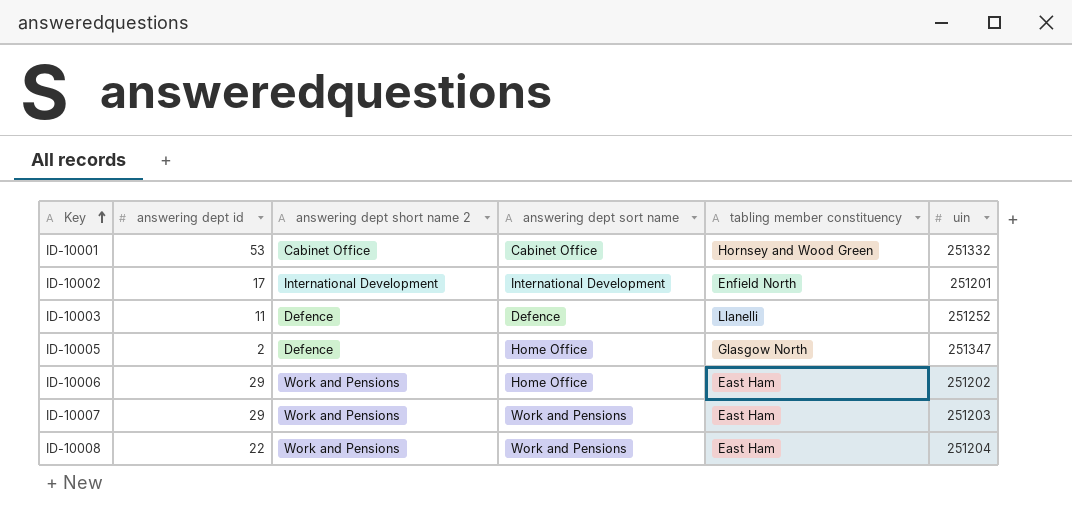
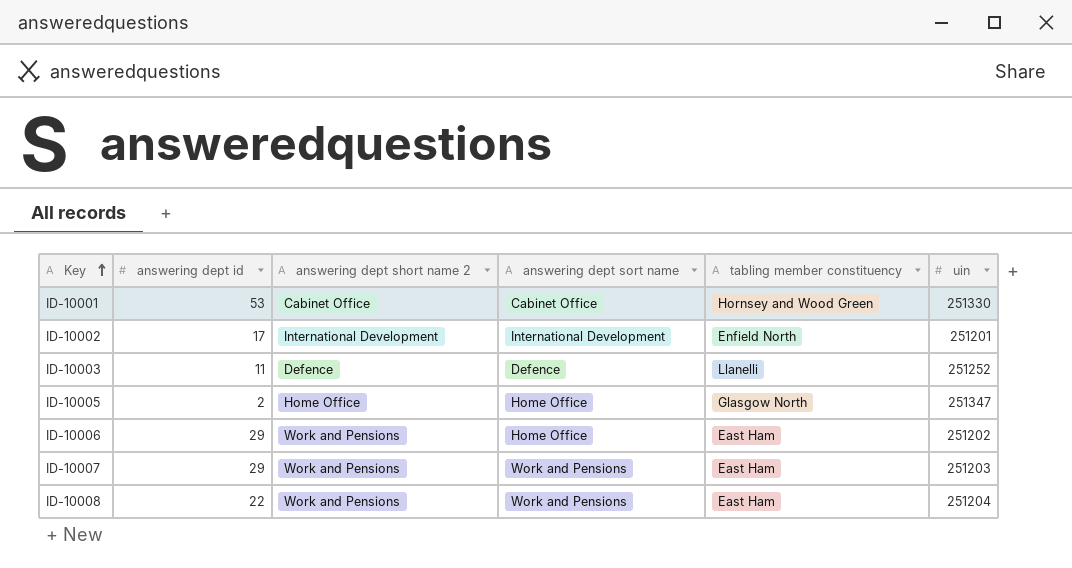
ID-10001 | uin: 251332 -> 251330
ID-10005 | answering dept short name 2: Defence -> Home Office

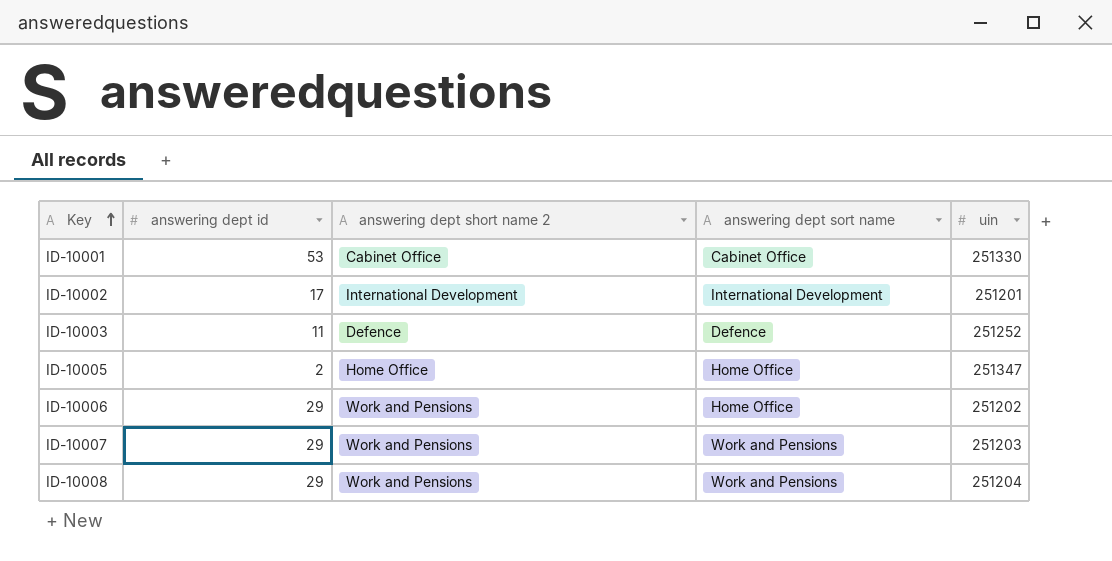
column tabling member constituency | position: 5 -> none
ID-10008 | answering dept id: 22 -> 29

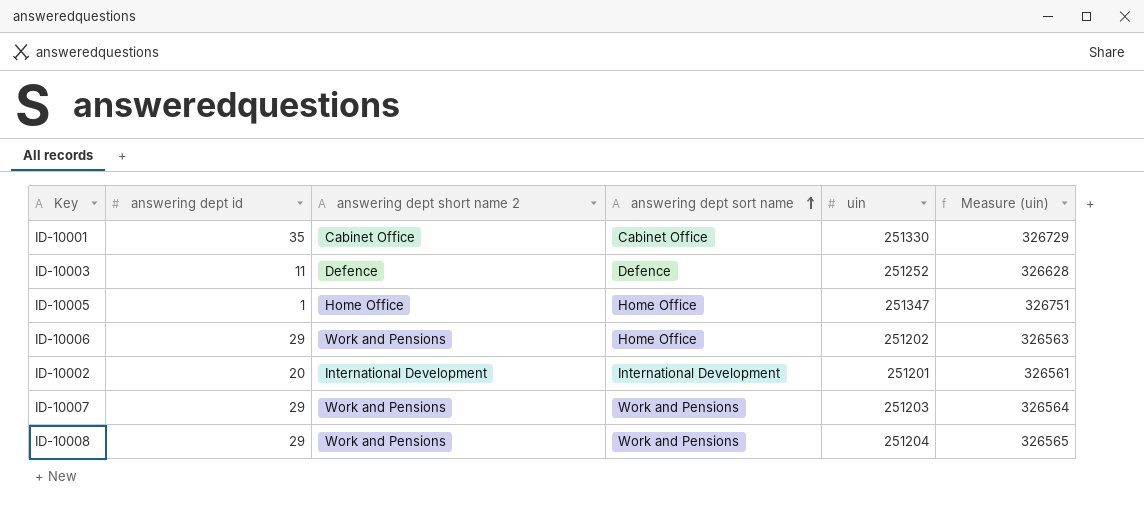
row order: Key ascending -> answering dept sort name ascending
column Measure (uin) | formula: none -> [uin] * 1.3
ID-10001 | answering dept id: 53 -> 35
ID-10005 | answering dept id: 2 -> 1
ID-10002 | answering dept id: 17 -> 20

